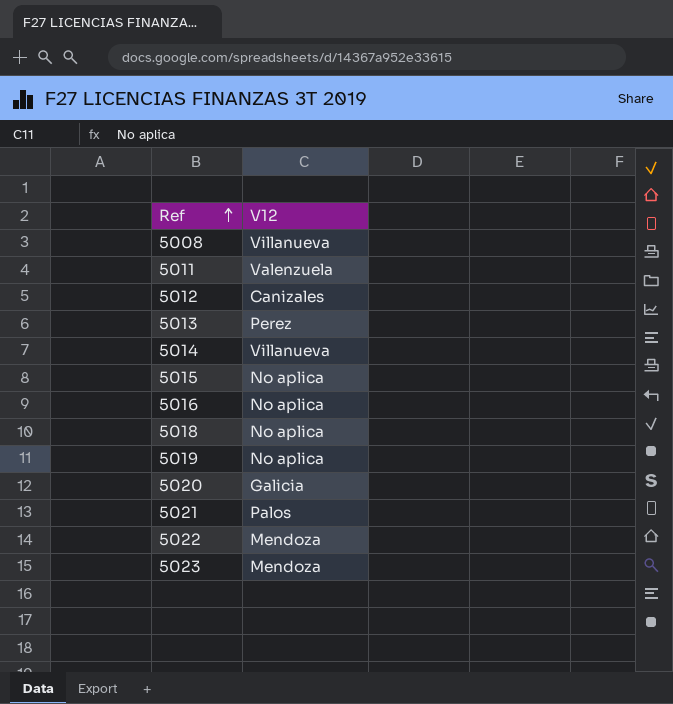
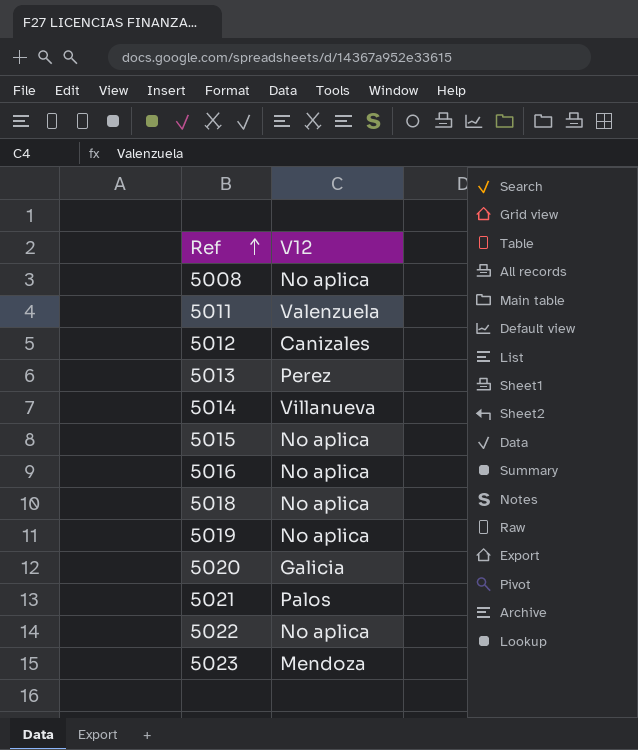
5008 | V12: Villanueva -> No aplica
5022 | V12: Mendoza -> No aplica

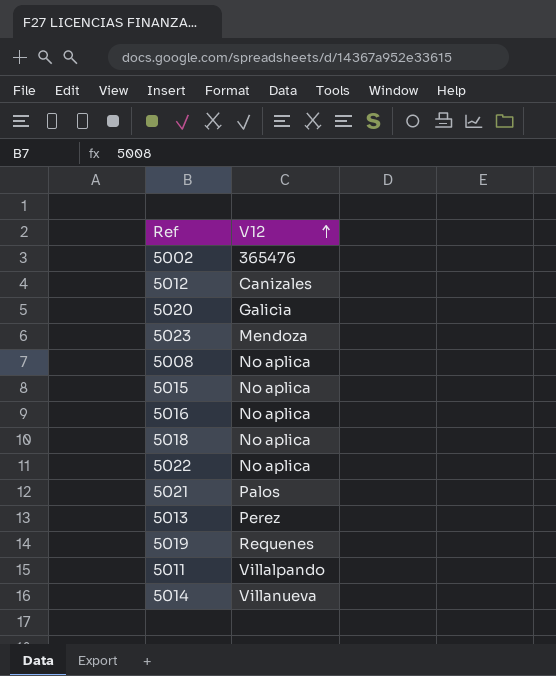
row order: Ref ascending -> V12 ascending
row 5002: none -> 365476
5019 | V12: No aplica -> Requenes
5011 | V12: Valenzuela -> Villalpando

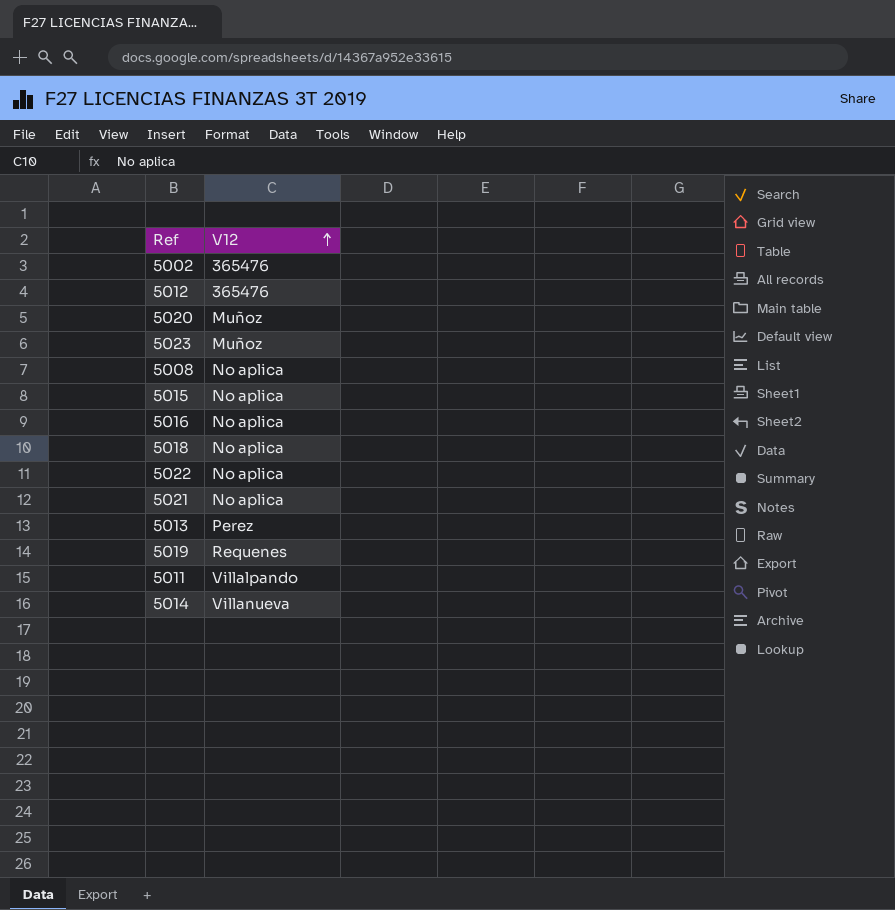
5012 | V12: Canizales -> 365476
5020 | V12: Galicia -> Muñoz
5023 | V12: Mendoza -> Muñoz
5021 | V12: Palos -> No aplica

